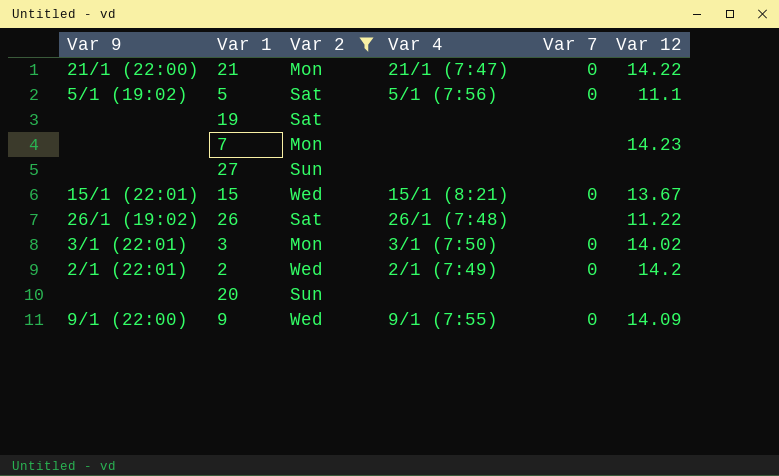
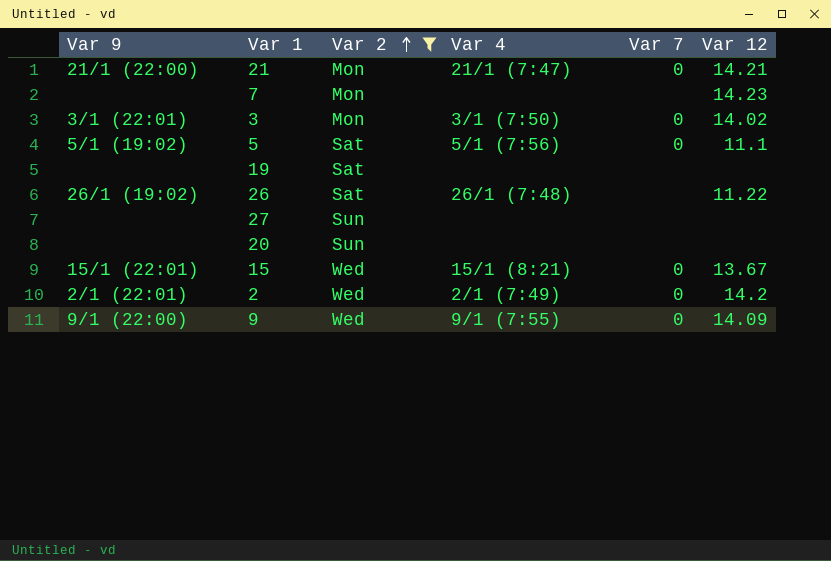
row order: none -> Var 2 ascending
21 | Var 12: 14.22 -> 14.21

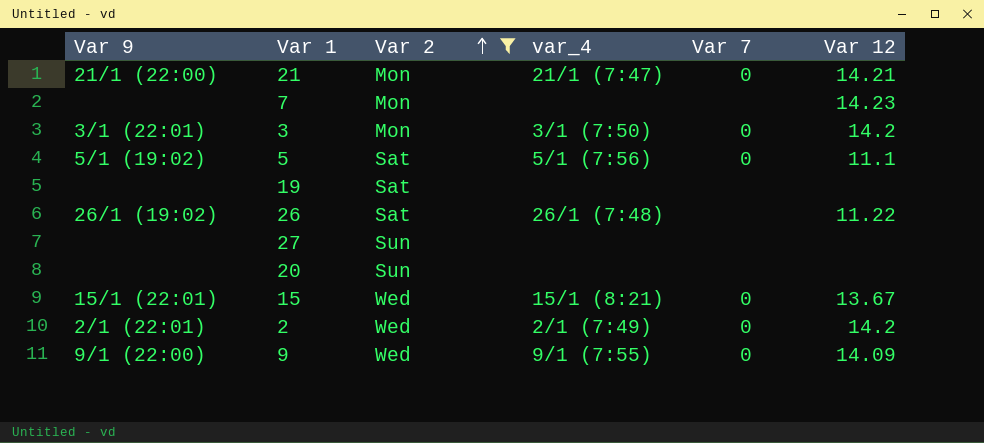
column name: Var 4 -> var_4
3 | Var 12: 14.02 -> 14.2

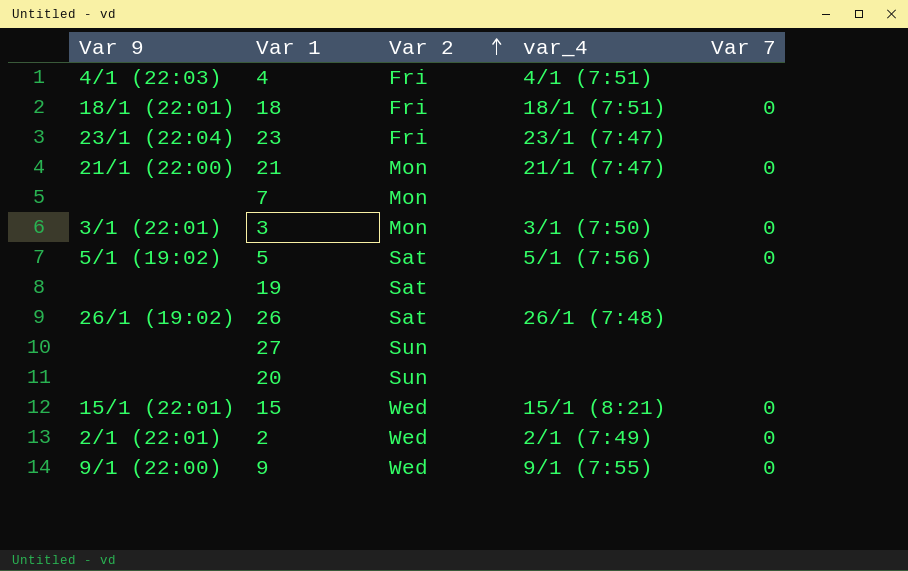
filter: Var 2 != Fri -> none
column Var 12 | position: 6 -> none

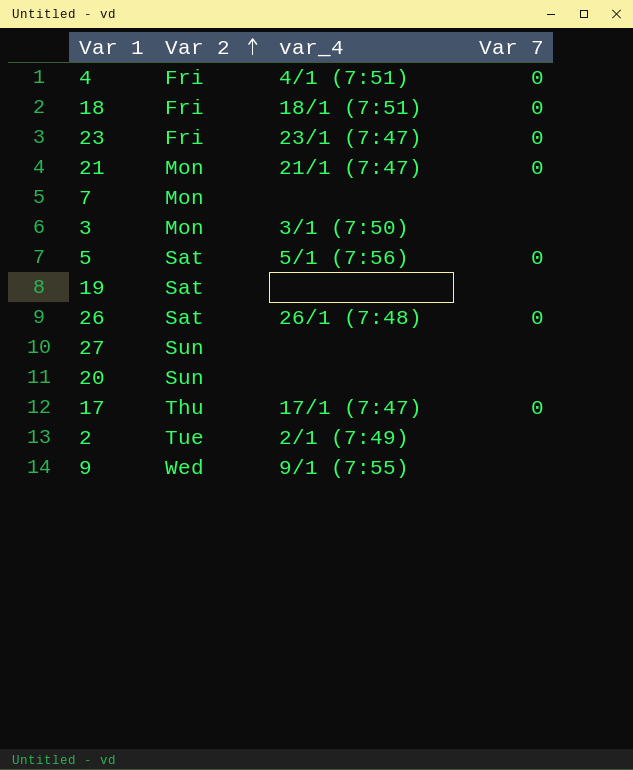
column Var 9 | position: 1 -> none
row 15: 15/1 (22:01) | Wed | 15/1 (8:21) | 0 -> none
4 | Var 7: none -> 0
23 | Var 7: none -> 0
3 | Var 7: 0 -> none
26 | Var 7: none -> 0
row 17: none -> Thu | 17/1 (7:47) | 0
2 | Var 2: Wed -> Tue
2 | Var 7: 0 -> none
9 | Var 7: 0 -> none

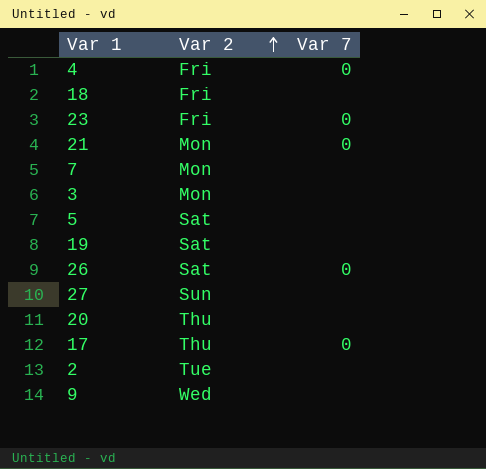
column var_4 | position: 3 -> none
18 | Var 7: 0 -> none
5 | Var 7: 0 -> none
20 | Var 2: Sun -> Thu

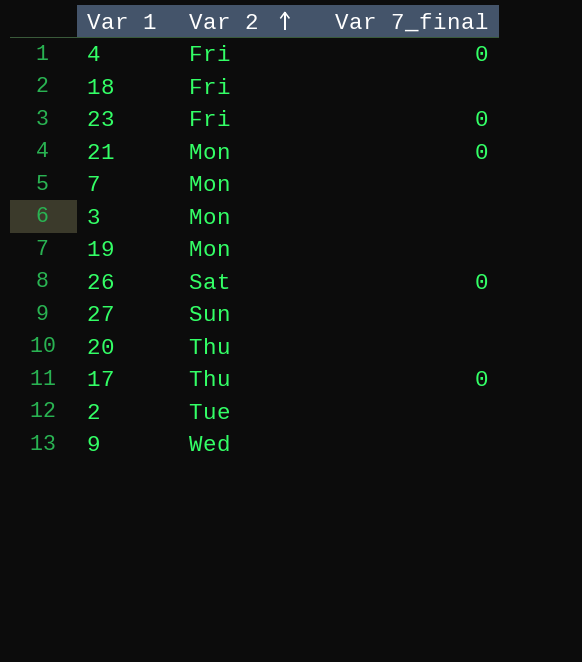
column name: Var 7 -> Var 7_final
row 5: Sat | none -> none
19 | Var 2: Sat -> Mon

